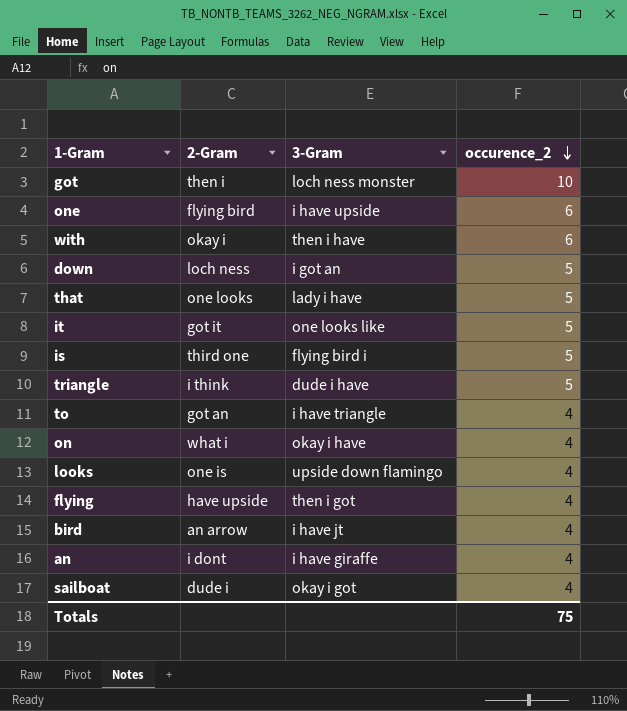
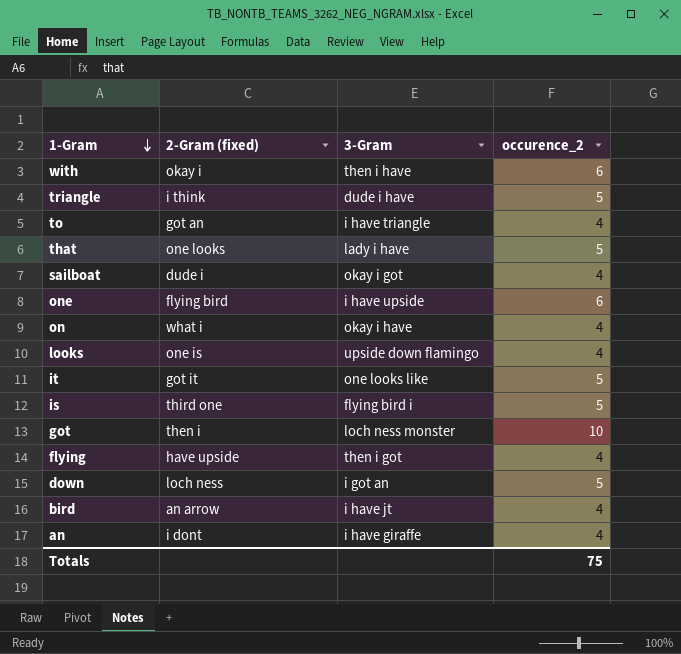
row order: occurence_2 descending -> 1-Gram descending
column name: 2-Gram -> 2-Gram (fixed)

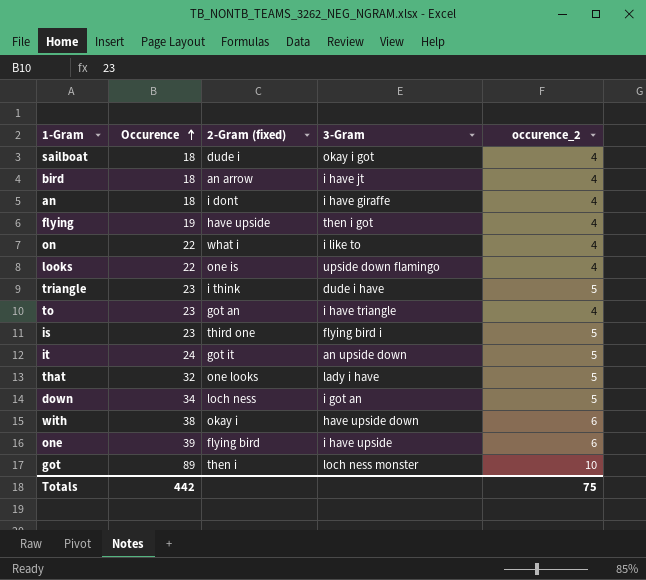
row order: 1-Gram descending -> Occurence ascending
column Occurence | position: none -> 2
on | 3-Gram: okay i have -> i like to
it | 3-Gram: one looks like -> an upside down
with | 3-Gram: then i have -> have upside down

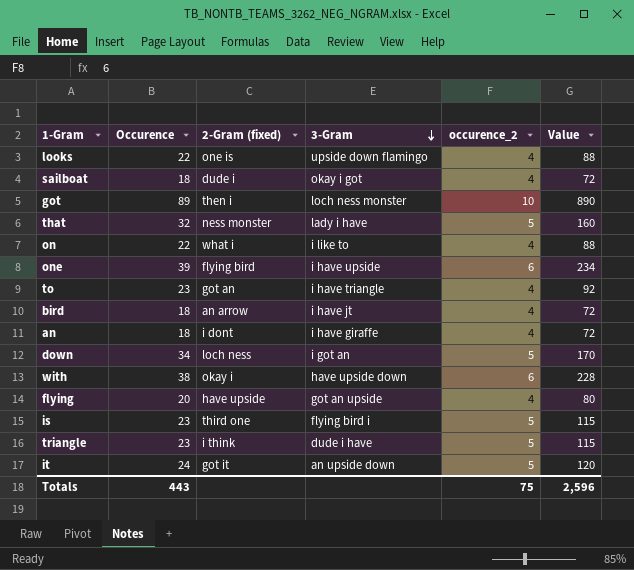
row order: Occurence ascending -> 3-Gram descending
column Value | formula: none -> [Occurence] * [occurence_2]
that | 2-Gram (fixed): one looks -> ness monster
flying | Occurence: 19 -> 20
flying | 3-Gram: then i got -> got an upside
Totals | Occurence: 442 -> 443

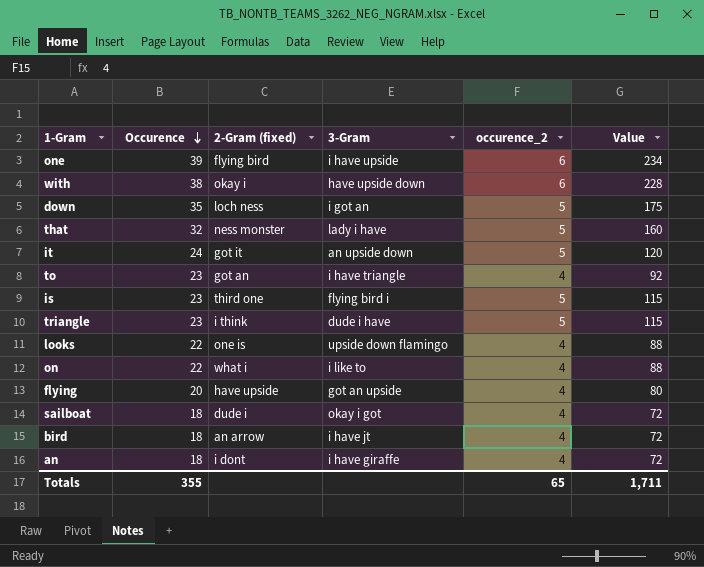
row order: 3-Gram descending -> Occurence descending
row got: 89 | then i | loch ness monster | 10 | 890 -> none
down | Occurence: 34 -> 35
down | Value: 170 -> 175
Totals | Occurence: 443 -> 355
Totals | occurence_2: 75 -> 65
Totals | Value: 2,596 -> 1,711

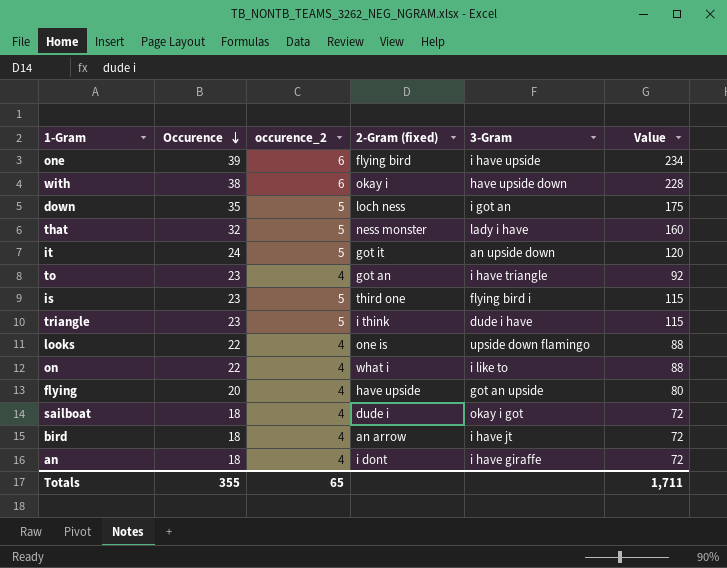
column occurence_2 | position: 5 -> 3

